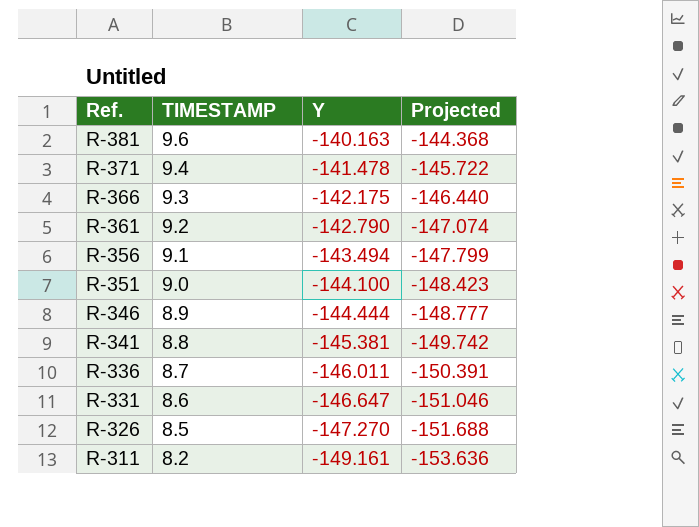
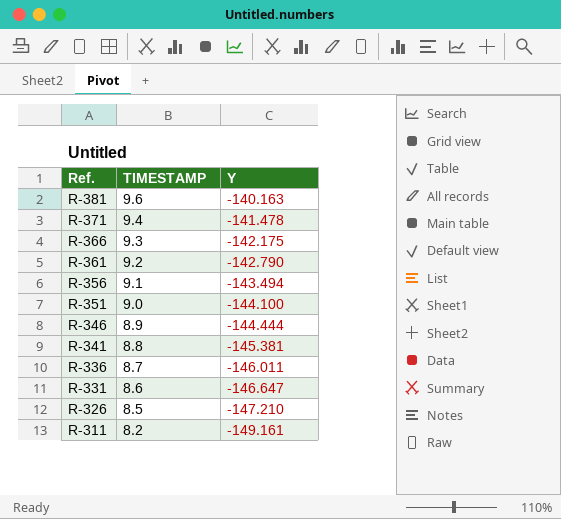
column Projected | formula: [Y] * 1.03 -> none
R-326 | Y: -147.270 -> -147.210

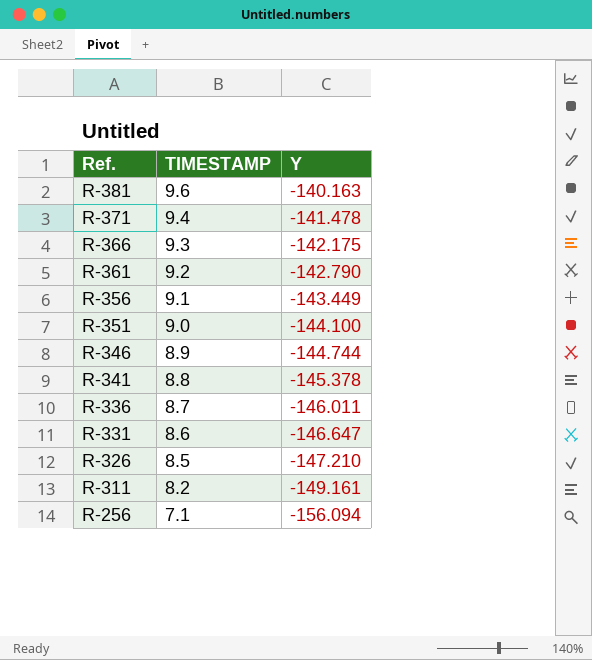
R-356 | Y: -143.494 -> -143.449
R-346 | Y: -144.444 -> -144.744
R-341 | Y: -145.381 -> -145.378
row R-256: none -> 7.1 | -156.094

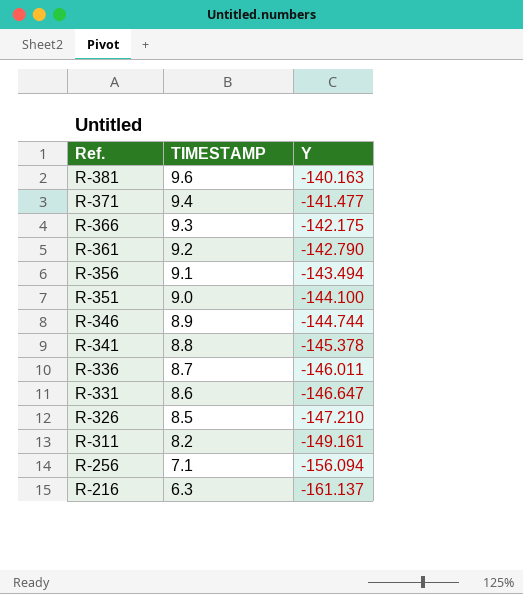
R-371 | Y: -141.478 -> -141.477
R-356 | Y: -143.449 -> -143.494
row R-216: none -> 6.3 | -161.137

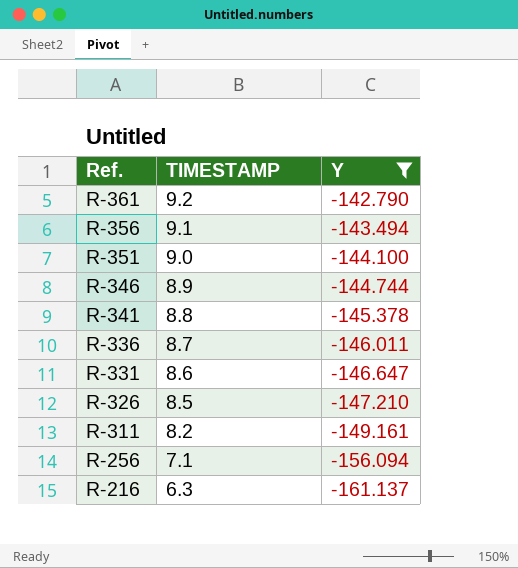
filter: none -> Y <= -142.790

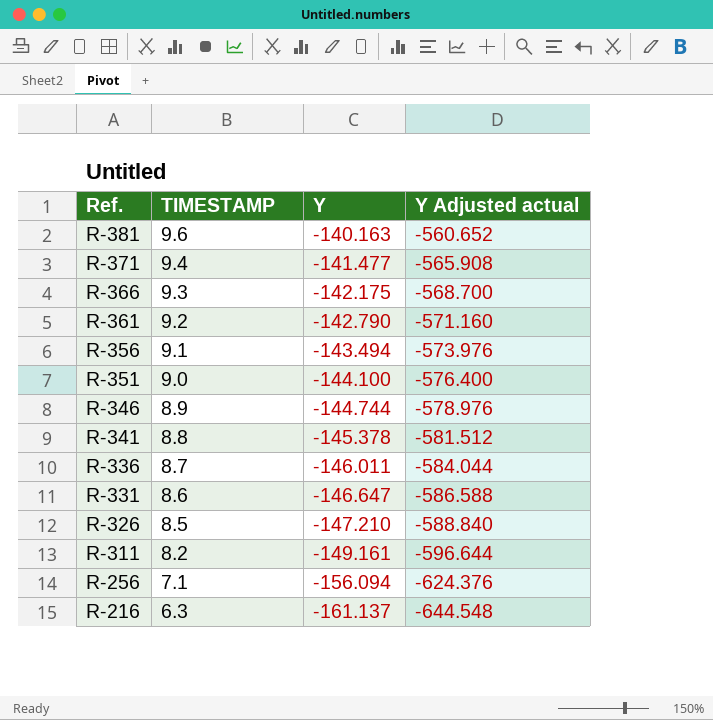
filter: Y <= -142.790 -> none
column Y Adjusted actual | formula: none -> [Y] * 4

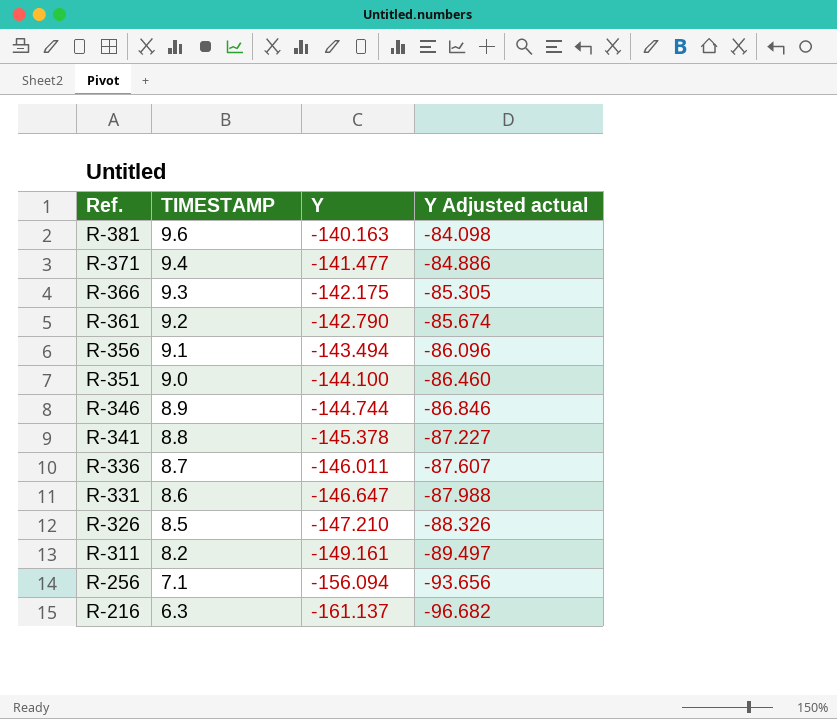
column Y Adjusted actual | formula: [Y] * 4 -> [Y] * 0.6

